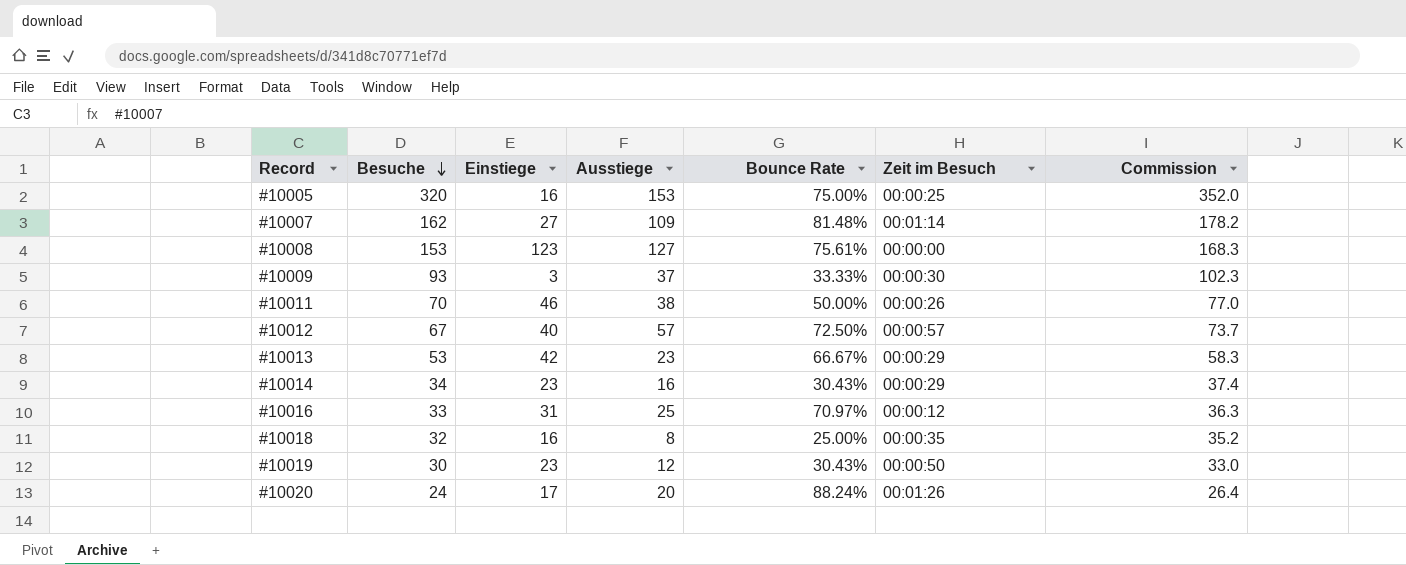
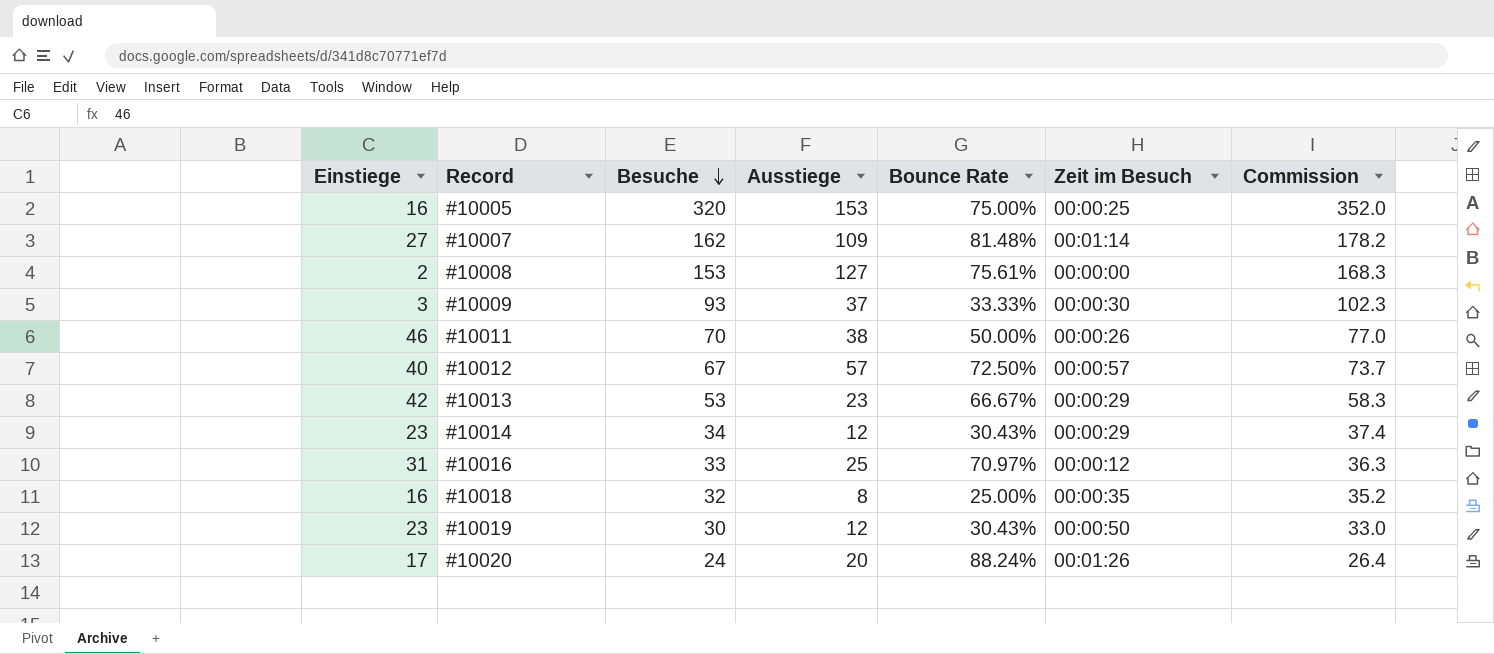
column Einstiege | position: 3 -> 1
#10008 | Einstiege: 123 -> 2
#10014 | Ausstiege: 16 -> 12

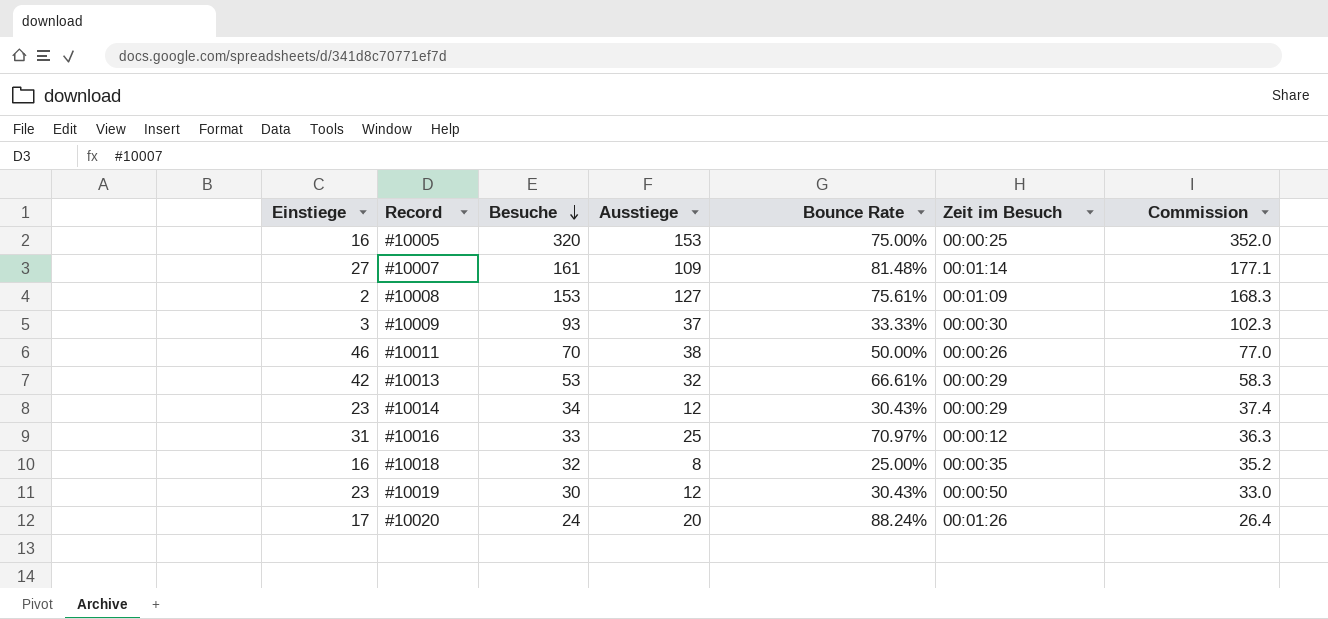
row #10012: 40 | 67 | 57 | 72.50% | 00:00:57 | 73.7 -> none
#10007 | Besuche: 162 -> 161
#10007 | Commission: 178.2 -> 177.1
#10008 | Zeit im Besuch: 00:00:00 -> 00:01:09
#10013 | Ausstiege: 23 -> 32
#10013 | Bounce Rate: 66.67% -> 66.61%

